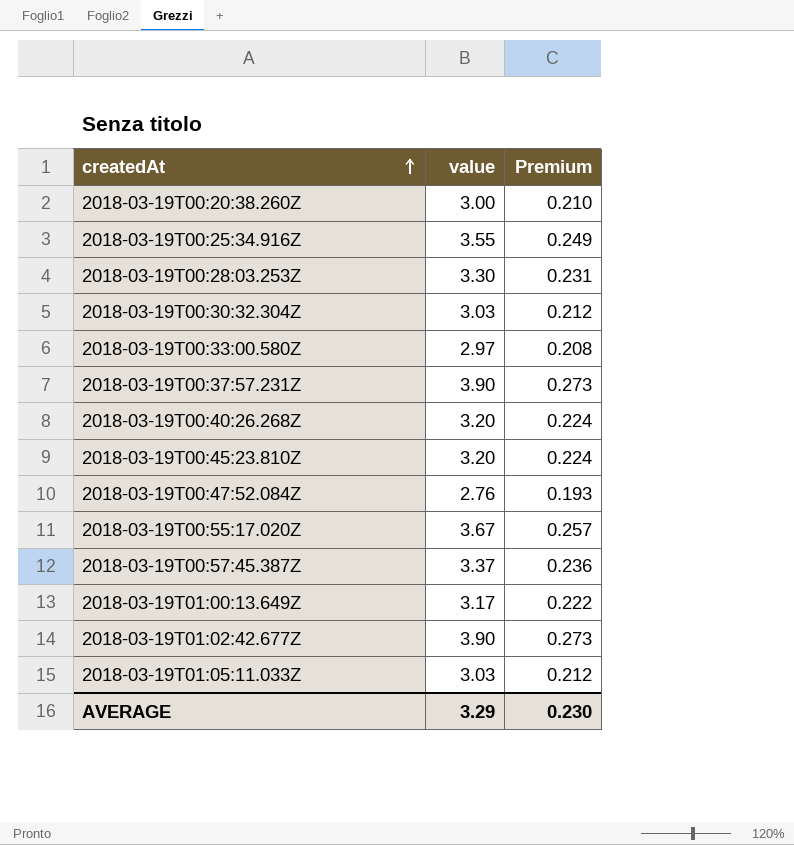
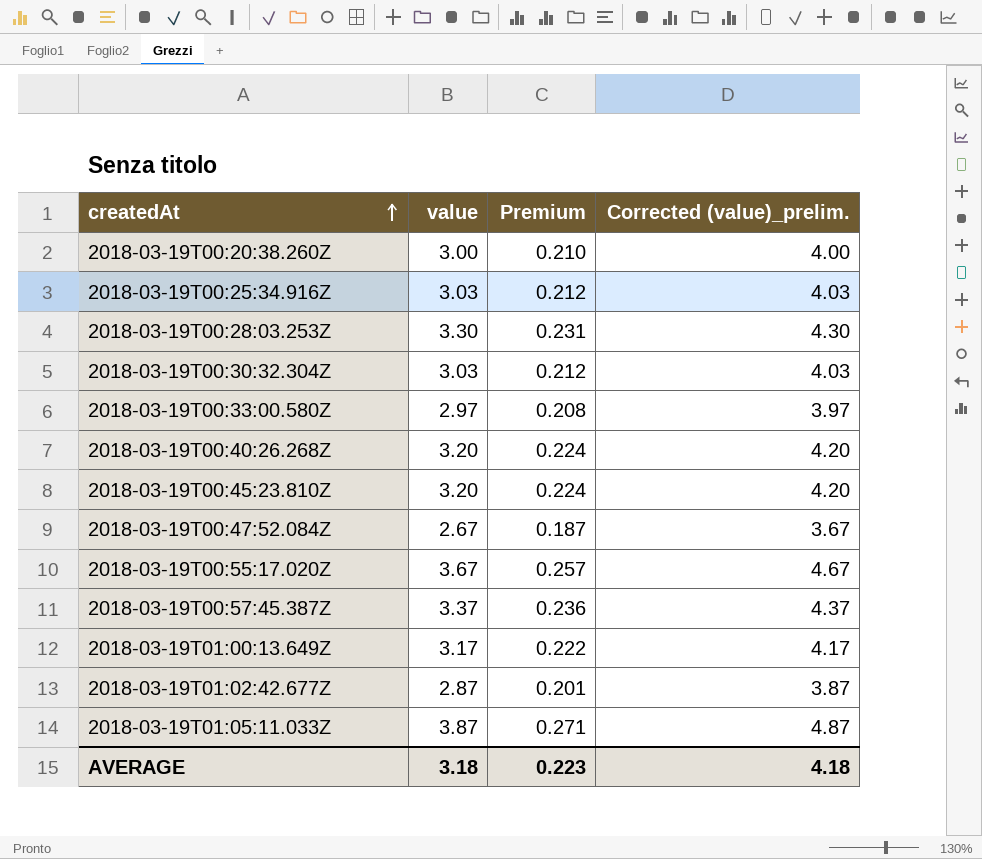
column Corrected (value)_prelim. | formula: none -> [value] + 1
row 2018-03-19T00:37:57.231Z: 3.90 | 0.273 -> none
2018-03-19T00:25:34.916Z | value: 3.55 -> 3.03
2018-03-19T00:25:34.916Z | Premium: 0.249 -> 0.212
2018-03-19T00:47:52.084Z | value: 2.76 -> 2.67
2018-03-19T00:47:52.084Z | Premium: 0.193 -> 0.187
2018-03-19T01:02:42.677Z | value: 3.90 -> 2.87
2018-03-19T01:02:42.677Z | Premium: 0.273 -> 0.201
2018-03-19T01:05:11.033Z | value: 3.03 -> 3.87
2018-03-19T01:05:11.033Z | Premium: 0.212 -> 0.271
AVERAGE | value: 3.29 -> 3.18
AVERAGE | Premium: 0.230 -> 0.223

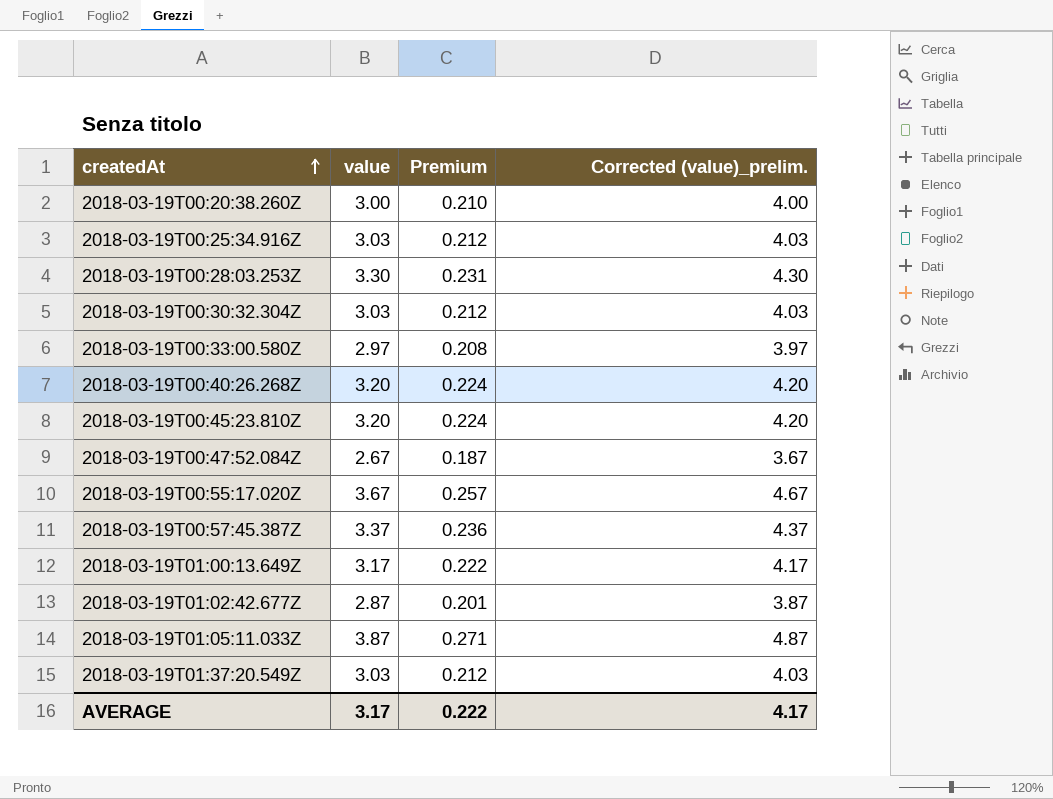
row 2018-03-19T01:37:20.549Z: none -> 3.03 | 0.212 | 4.03
AVERAGE | value: 3.18 -> 3.17
AVERAGE | Premium: 0.223 -> 0.222
AVERAGE | Corrected (value)_prelim.: 4.18 -> 4.17

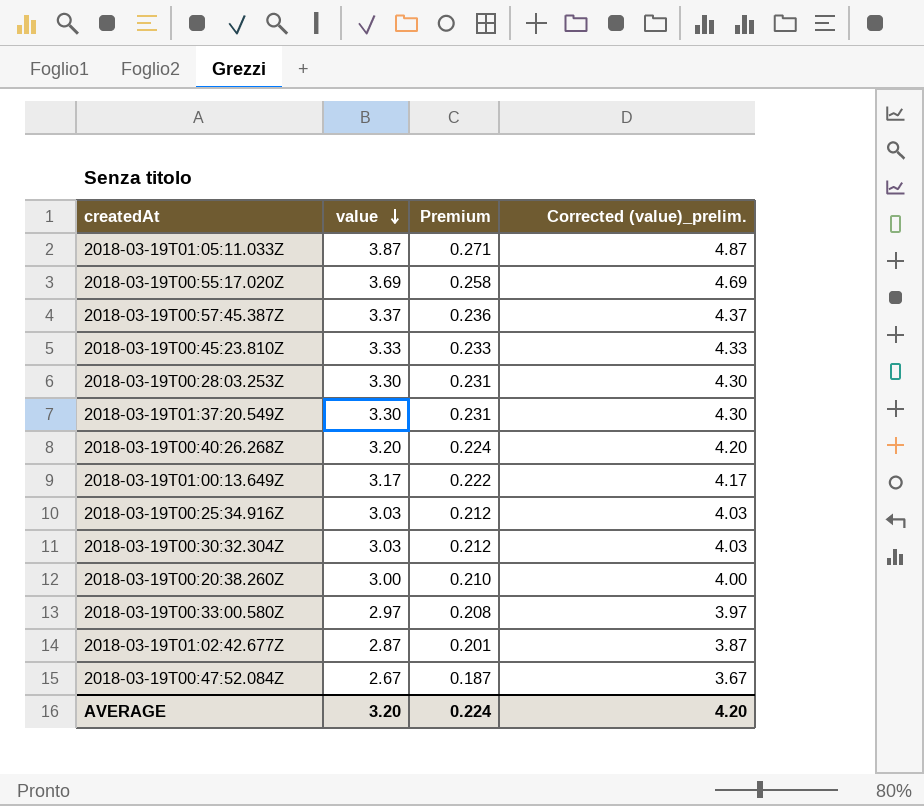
row order: createdAt ascending -> value descending
2018-03-19T00:55:17.020Z | value: 3.67 -> 3.69
2018-03-19T00:55:17.020Z | Premium: 0.257 -> 0.258
2018-03-19T00:55:17.020Z | Corrected (value)_prelim.: 4.67 -> 4.69
2018-03-19T00:45:23.810Z | value: 3.20 -> 3.33
2018-03-19T00:45:23.810Z | Premium: 0.224 -> 0.233
2018-03-19T00:45:23.810Z | Corrected (value)_prelim.: 4.20 -> 4.33
2018-03-19T01:37:20.549Z | value: 3.03 -> 3.30
2018-03-19T01:37:20.549Z | Premium: 0.212 -> 0.231
2018-03-19T01:37:20.549Z | Corrected (value)_prelim.: 4.03 -> 4.30
AVERAGE | value: 3.17 -> 3.20
AVERAGE | Premium: 0.222 -> 0.224
AVERAGE | Corrected (value)_prelim.: 4.17 -> 4.20

